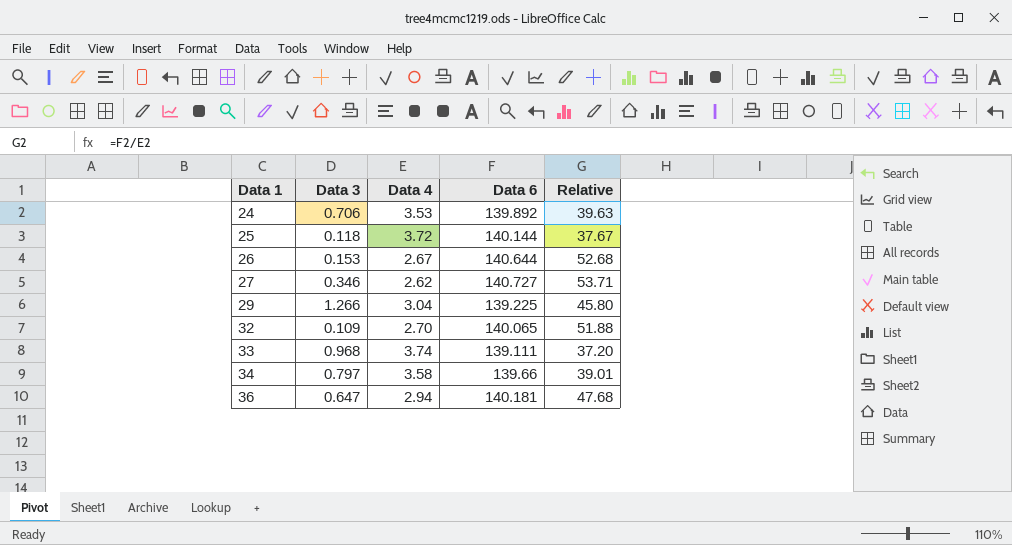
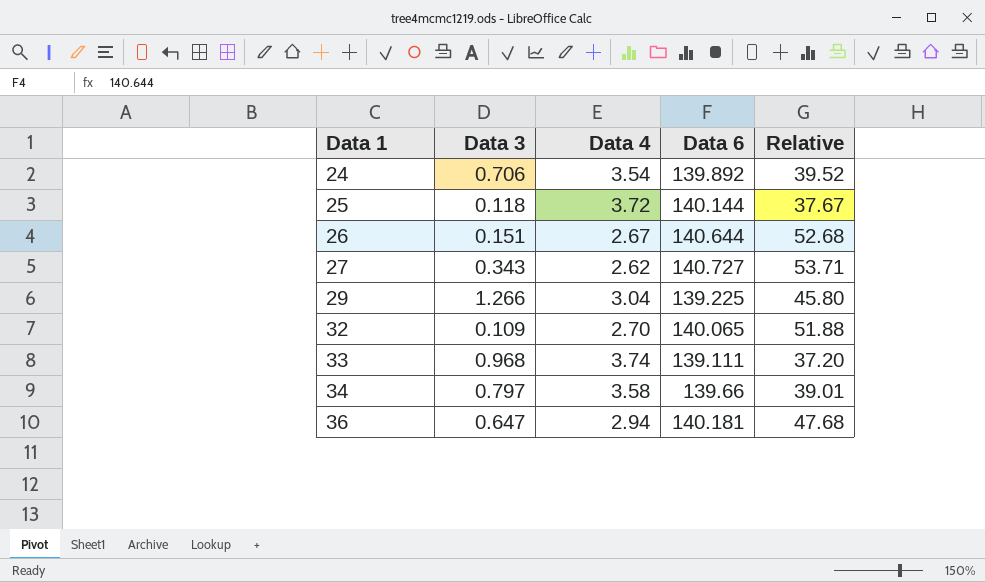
24 | Data 4: 3.53 -> 3.54
24 | Relative: 39.63 -> 39.52
26 | Data 3: 0.153 -> 0.151
27 | Data 3: 0.346 -> 0.343

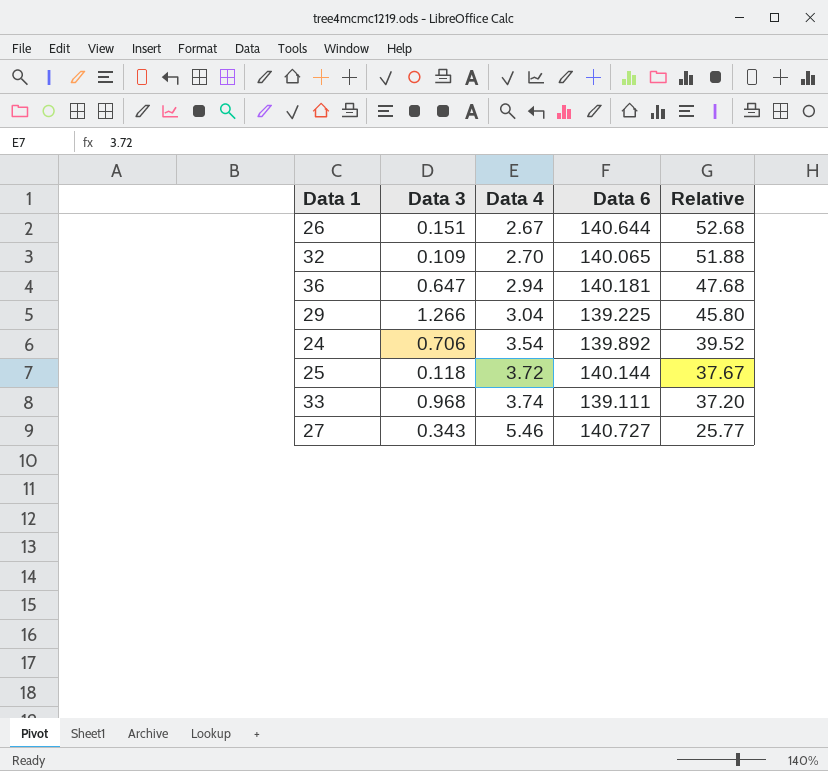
row order: Data 1 ascending -> Data 4 ascending
row 34: 0.797 | 3.58 | 139.66 | 39.01 -> none
27 | Data 4: 2.62 -> 5.46
27 | Relative: 53.71 -> 25.77

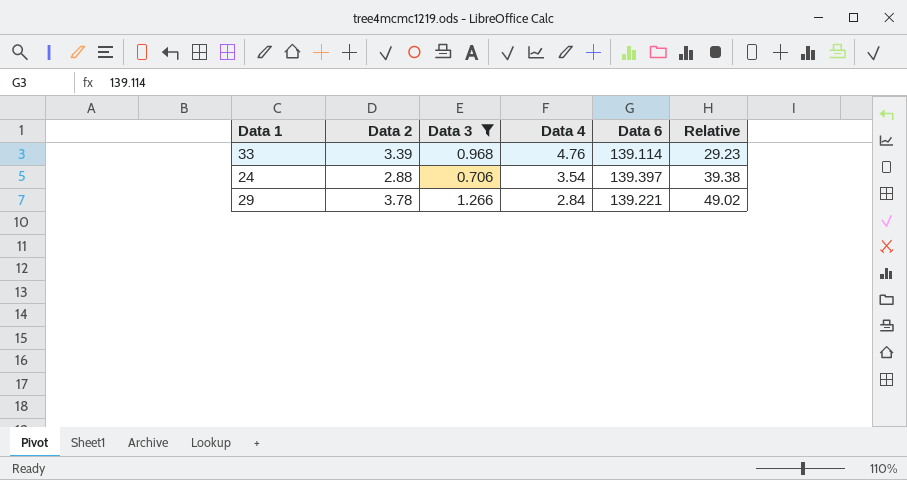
filter: none -> Data 3 >= 0.706
row order: Data 4 ascending -> Data 4 descending
column Data 2 | position: none -> 2
33 | Data 4: 3.74 -> 4.76
33 | Data 6: 139.111 -> 139.114
33 | Relative: 37.20 -> 29.23
24 | Data 6: 139.892 -> 139.397
24 | Relative: 39.52 -> 39.38
29 | Data 4: 3.04 -> 2.84
29 | Data 6: 139.225 -> 139.221
29 | Relative: 45.80 -> 49.02

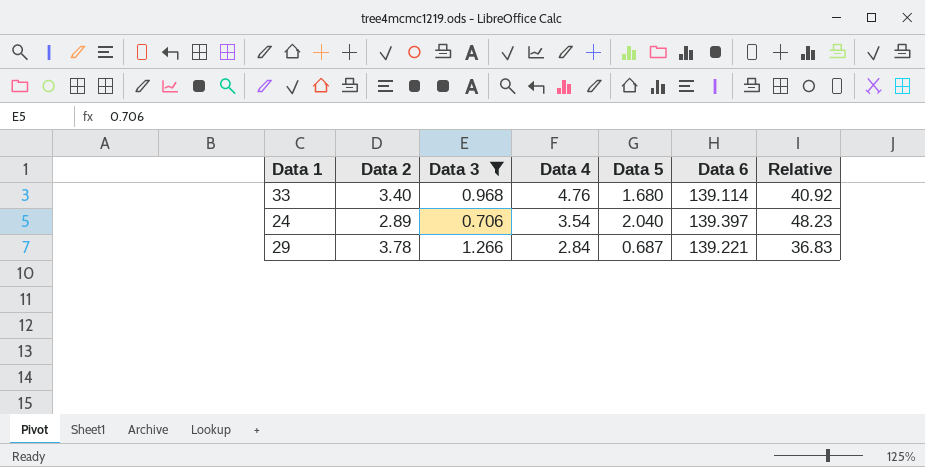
column Data 5 | position: none -> 5
column Relative | formula: [Data 6] / [Data 4] -> [Data 6] / [Data 2]
33 | Data 2: 3.39 -> 3.40
24 | Data 2: 2.88 -> 2.89

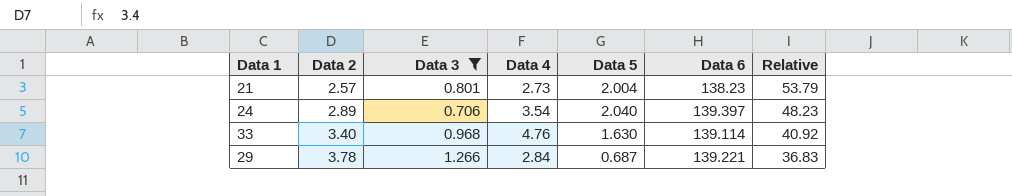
row order: Data 4 descending -> Data 2 ascending
row 21: none -> 2.57 | 0.801 | 2.73 | 2.004 | 138.23 | 53.79
33 | Data 5: 1.680 -> 1.630

